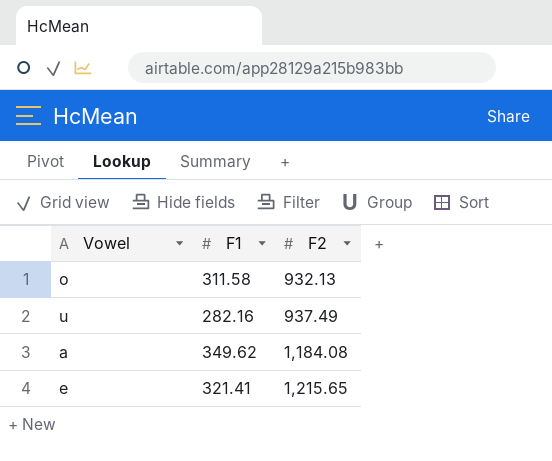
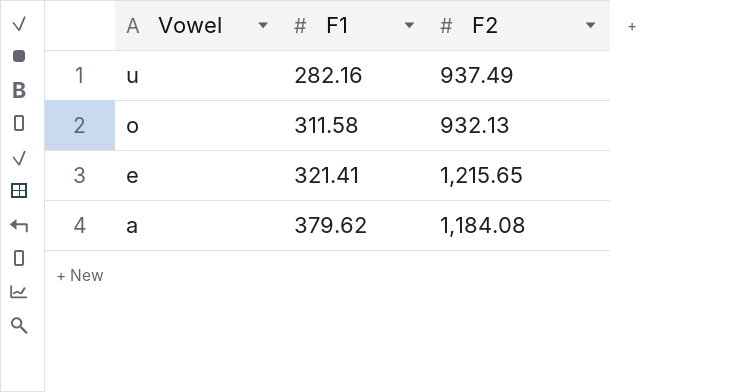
row order: F2 ascending -> Vowel descending
a | F1: 349.62 -> 379.62

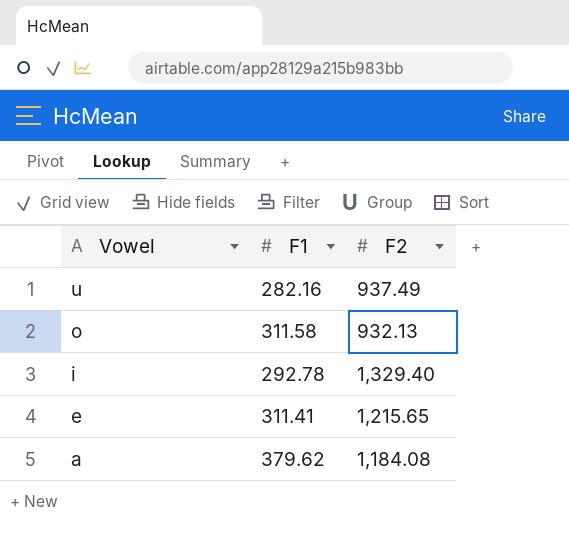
row i: none -> 292.78 | 1,329.40
e | F1: 321.41 -> 311.41

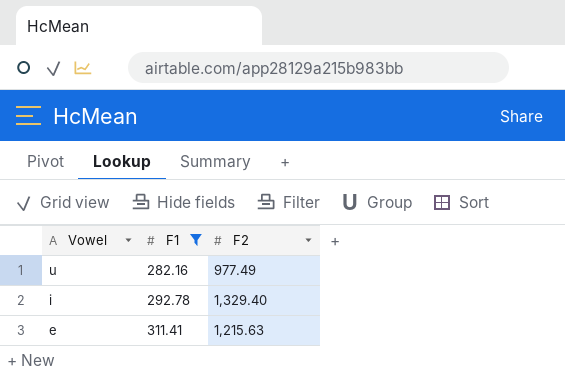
filter: none -> F1 <= 311.41
u | F2: 937.49 -> 977.49
e | F2: 1,215.65 -> 1,215.63

